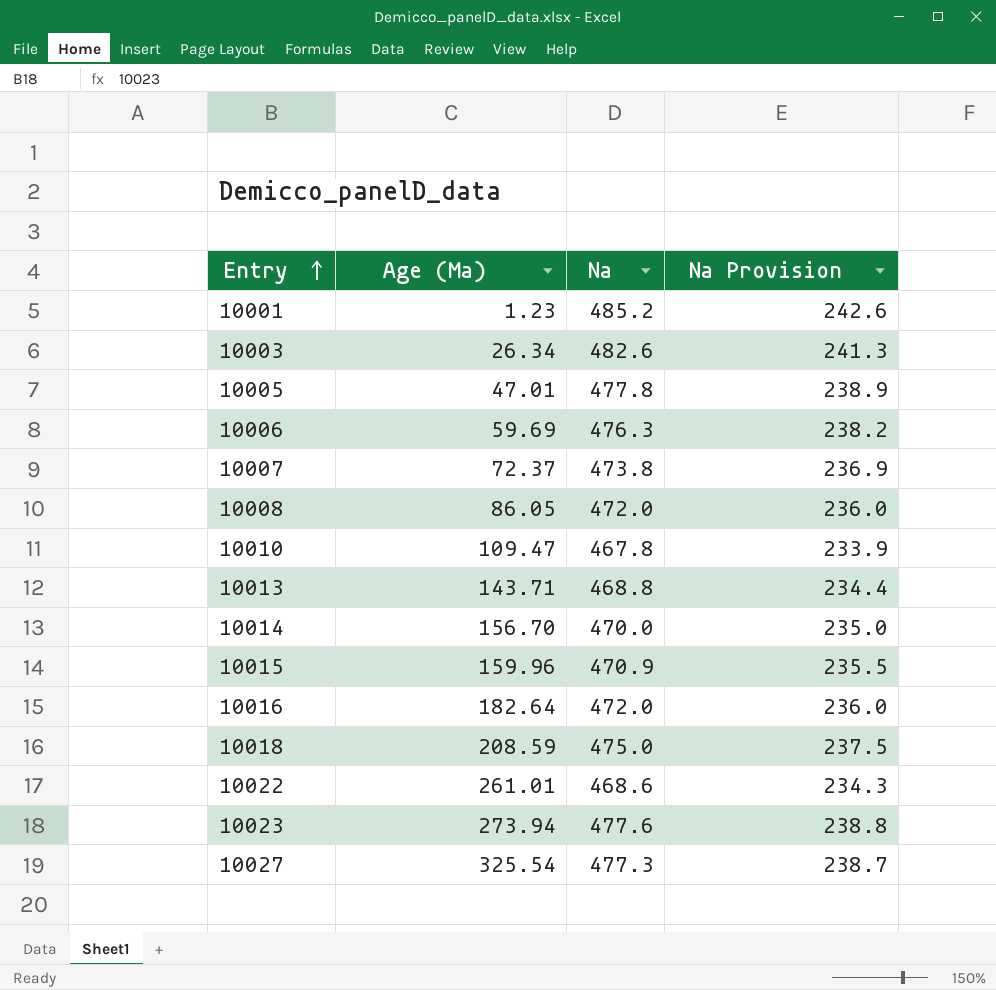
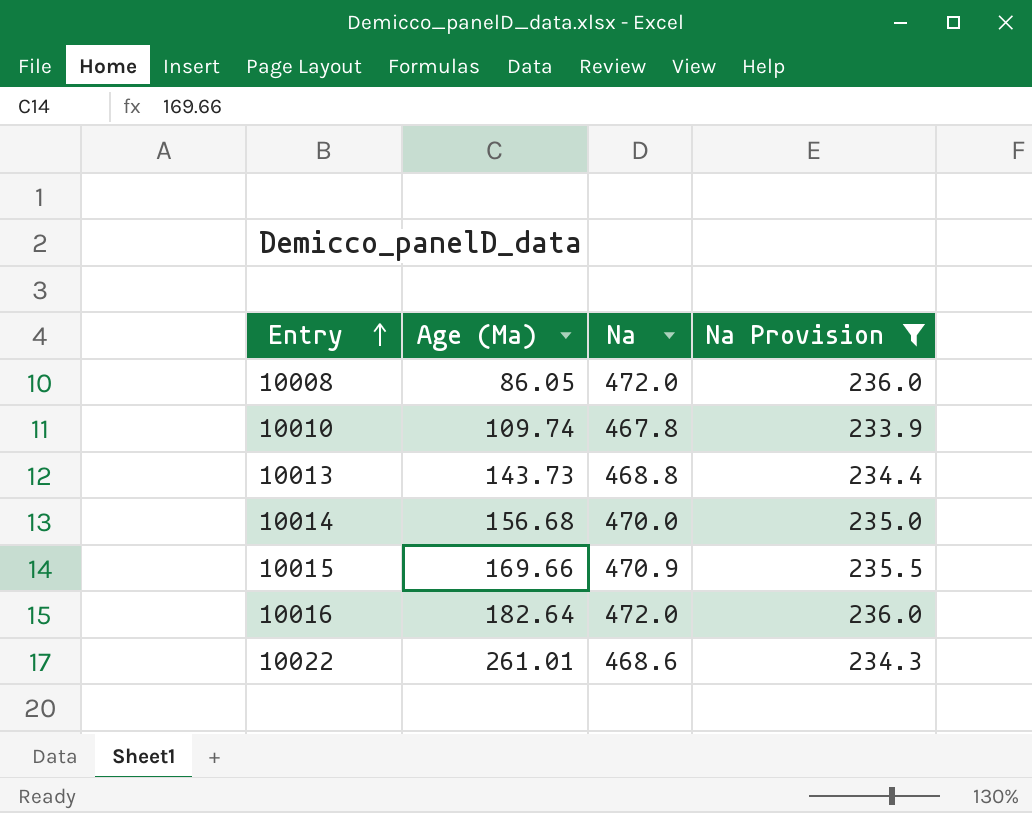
filter: none -> Na Provision <= 236.0
10010 | Age (Ma): 109.47 -> 109.74
10013 | Age (Ma): 143.71 -> 143.73
10014 | Age (Ma): 156.70 -> 156.68
10015 | Age (Ma): 159.96 -> 169.66

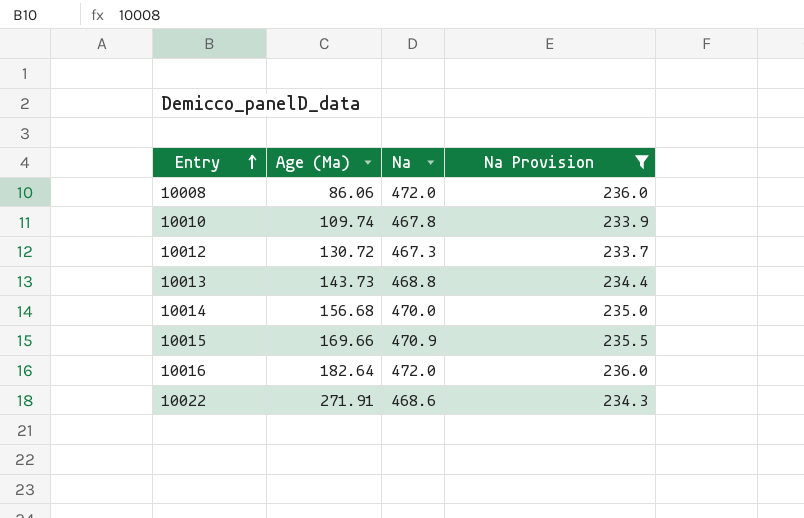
10008 | Age (Ma): 86.05 -> 86.06
row 10012: none -> 130.72 | 467.3 | 233.7
10022 | Age (Ma): 261.01 -> 271.91

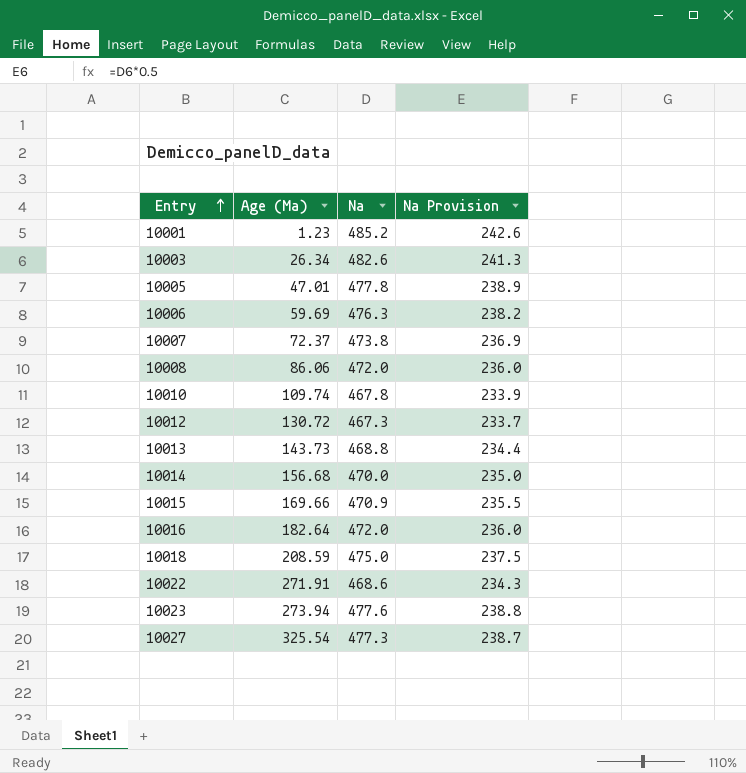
filter: Na Provision <= 236.0 -> none

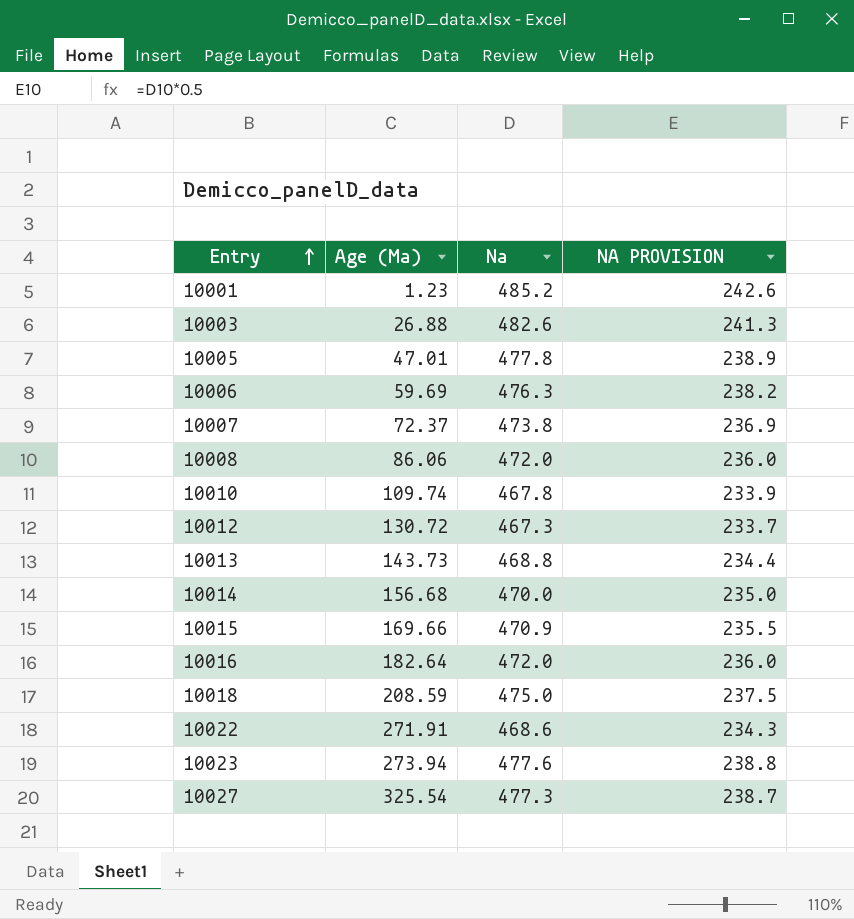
column name: Na Provision -> NA PROVISION
10003 | Age (Ma): 26.34 -> 26.88

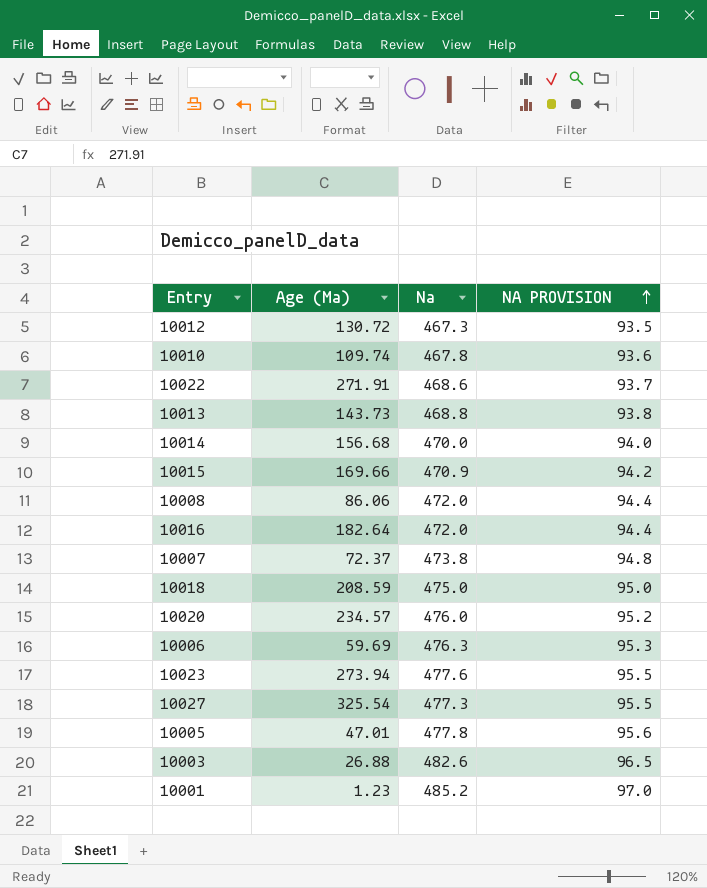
row order: Entry ascending -> NA PROVISION ascending
column NA PROVISION | formula: [Na] * 0.5 -> [Na] * 0.2
row 10020: none -> 234.57 | 476.0 | 95.2

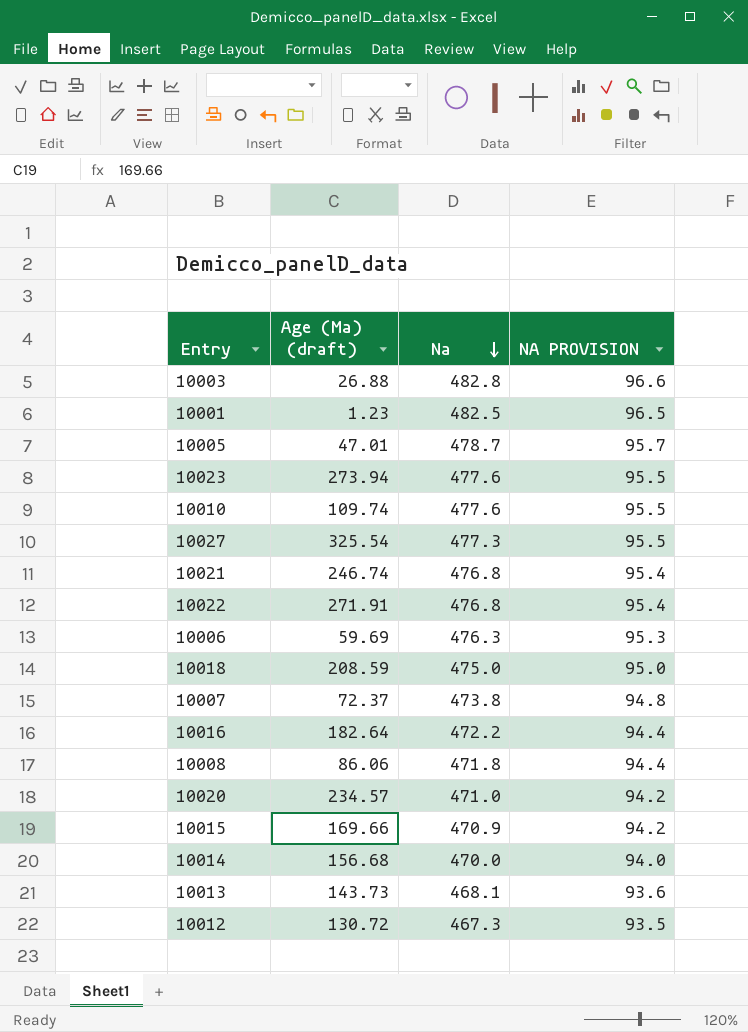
row order: NA PROVISION ascending -> Na descending
column name: Age (Ma) -> Age (Ma) (draft)
10003 | Na: 482.6 -> 482.8
10003 | NA PROVISION: 96.5 -> 96.6
10001 | Na: 485.2 -> 482.5
10001 | NA PROVISION: 97.0 -> 96.5
10005 | Na: 477.8 -> 478.7
10005 | NA PROVISION: 95.6 -> 95.7
10010 | Na: 467.8 -> 477.6
10010 | NA PROVISION: 93.6 -> 95.5
row 10021: none -> 246.74 | 476.8 | 95.4
10022 | Na: 468.6 -> 476.8
10022 | NA PROVISION: 93.7 -> 95.4
10016 | Na: 472.0 -> 472.2
10008 | Na: 472.0 -> 471.8
10020 | Na: 476.0 -> 471.0
10020 | NA PROVISION: 95.2 -> 94.2
10013 | Na: 468.8 -> 468.1
10013 | NA PROVISION: 93.8 -> 93.6

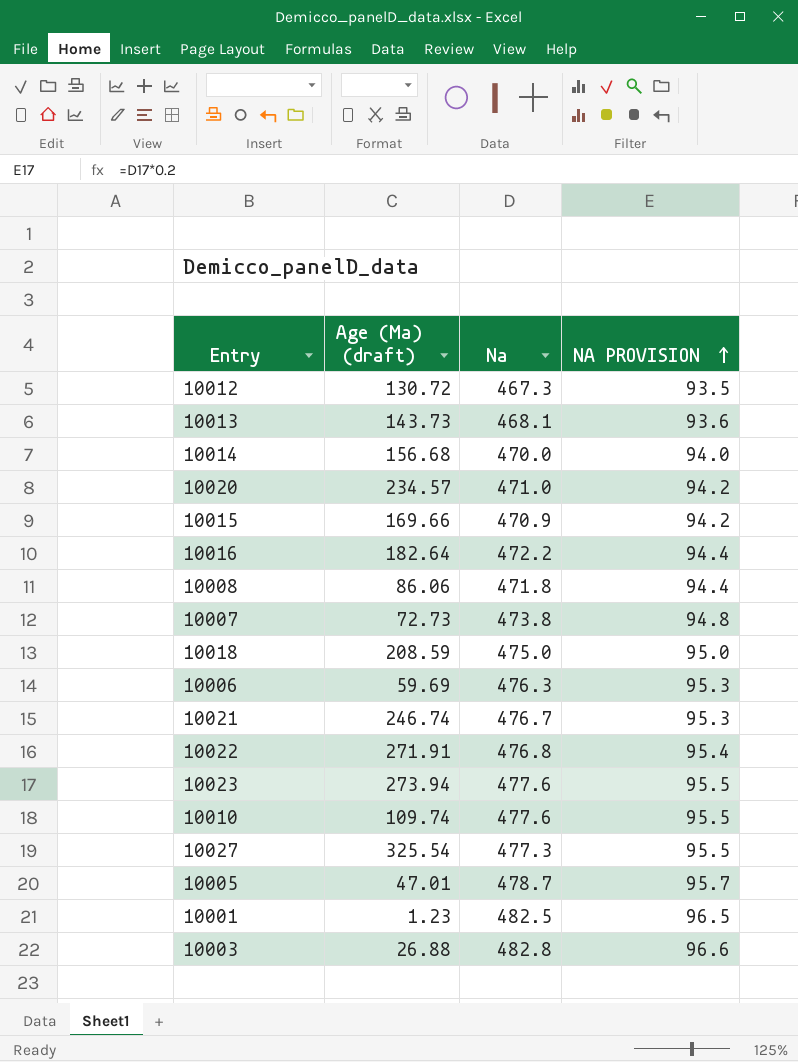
row order: Na descending -> NA PROVISION ascending
10007 | Age (Ma) (draft): 72.37 -> 72.73
10021 | Na: 476.8 -> 476.7
10021 | NA PROVISION: 95.4 -> 95.3

